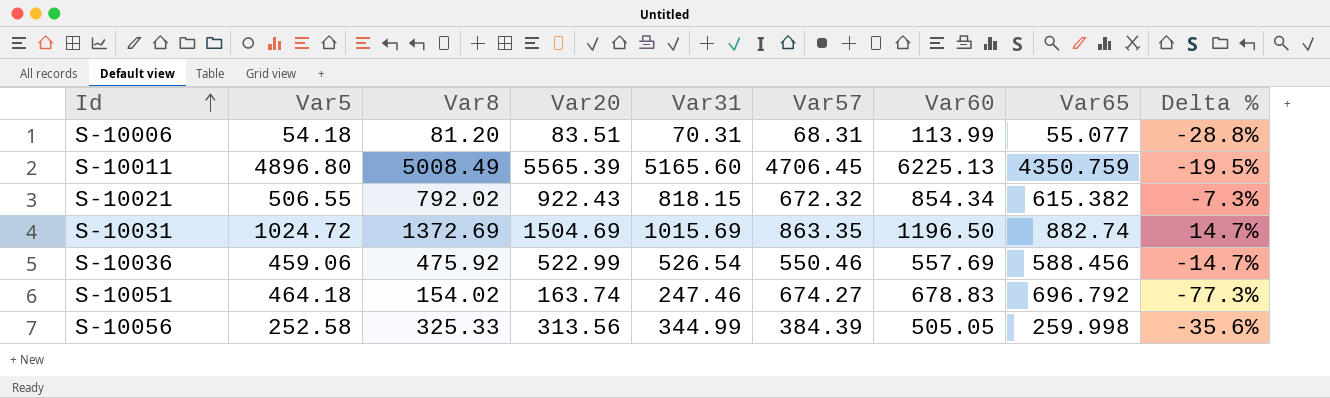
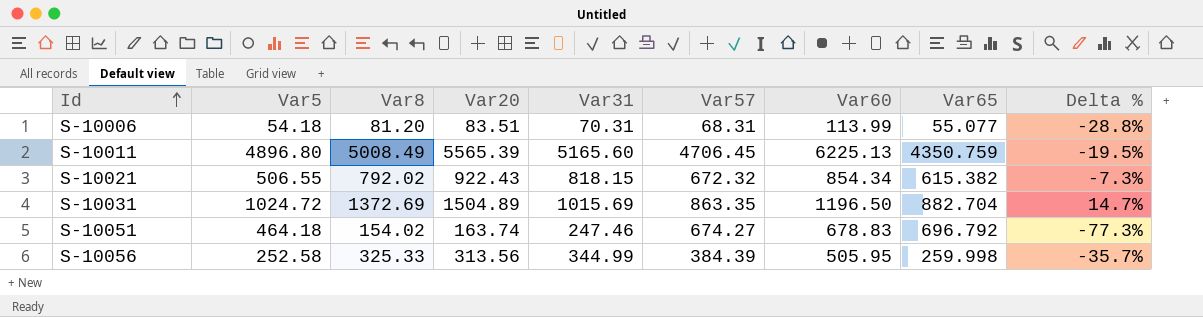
row S-10036: 459.06 | 475.92 | 522.99 | 526.54 | 550.46 | 557.69 | 588.456 | -14.7% -> none
S-10031 | Var20: 1504.69 -> 1504.89
S-10031 | Var65: 882.74 -> 882.704
S-10056 | Var60: 505.05 -> 505.95
S-10056 | Delta %: -35.6% -> -35.7%

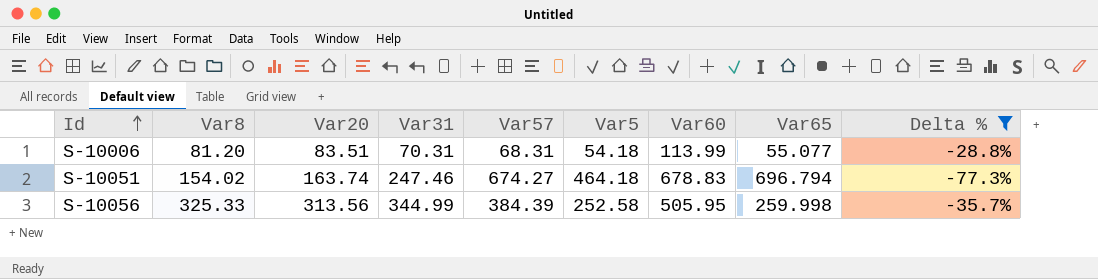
filter: none -> Delta % <= -28.8%
column Var5 | position: 2 -> 6
S-10051 | Var65: 696.792 -> 696.794

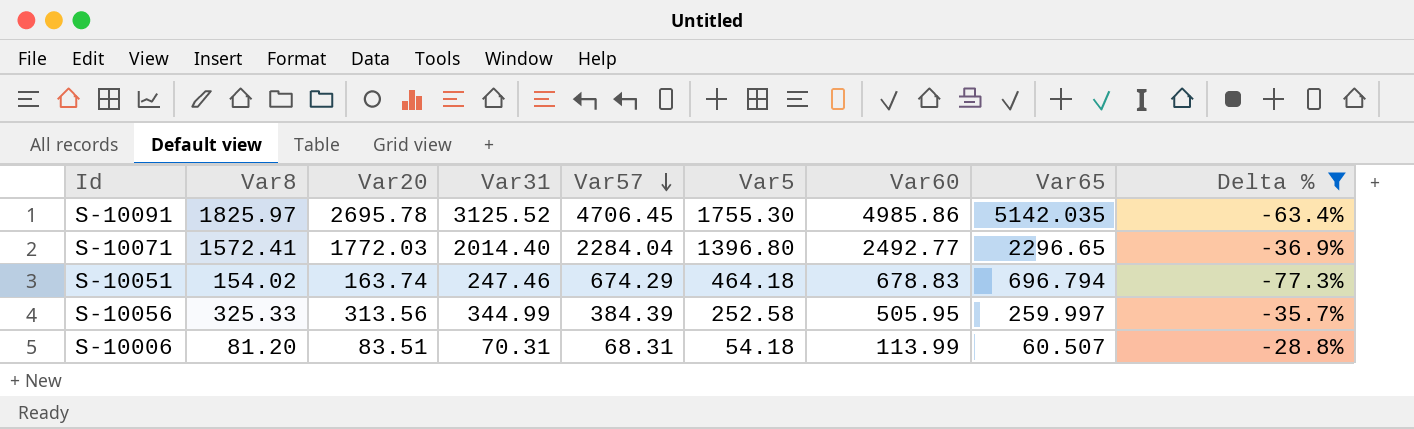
row order: Id ascending -> Var57 descending
row S-10091: none -> 1825.97 | 2695.78 | 3125.52 | 4706.45 | 1755.30 | 4985.86 | 5142.035 | -63.4%
row S-10071: none -> 1572.41 | 1772.03 | 2014.40 | 2284.04 | 1396.80 | 2492.77 | 2296.65 | -36.9%
S-10051 | Var57: 674.27 -> 674.29
S-10056 | Var65: 259.998 -> 259.997
S-10006 | Var65: 55.077 -> 60.507

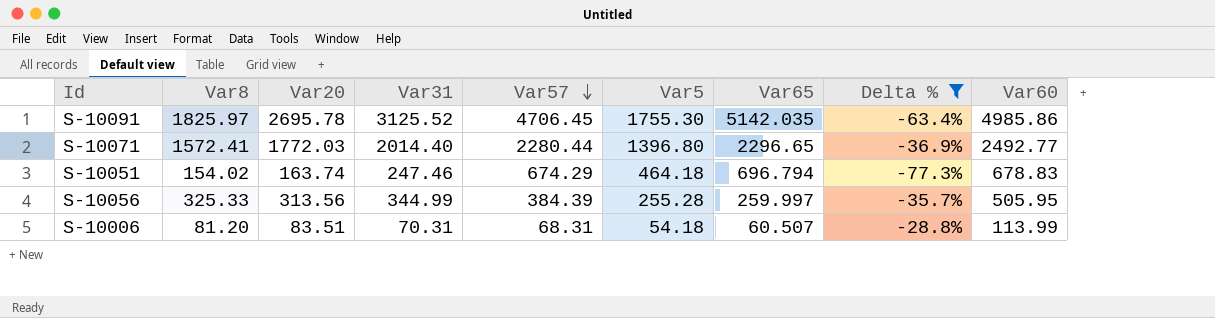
column Var60 | position: 7 -> 9
S-10071 | Var57: 2284.04 -> 2280.44
S-10056 | Var5: 252.58 -> 255.28

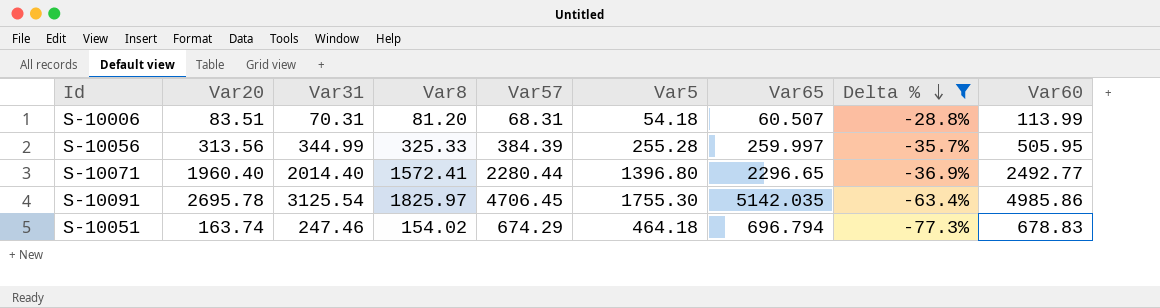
row order: Var57 descending -> Delta % descending
column Var8 | position: 2 -> 4
S-10071 | Var20: 1772.03 -> 1960.40
S-10091 | Var31: 3125.52 -> 3125.54

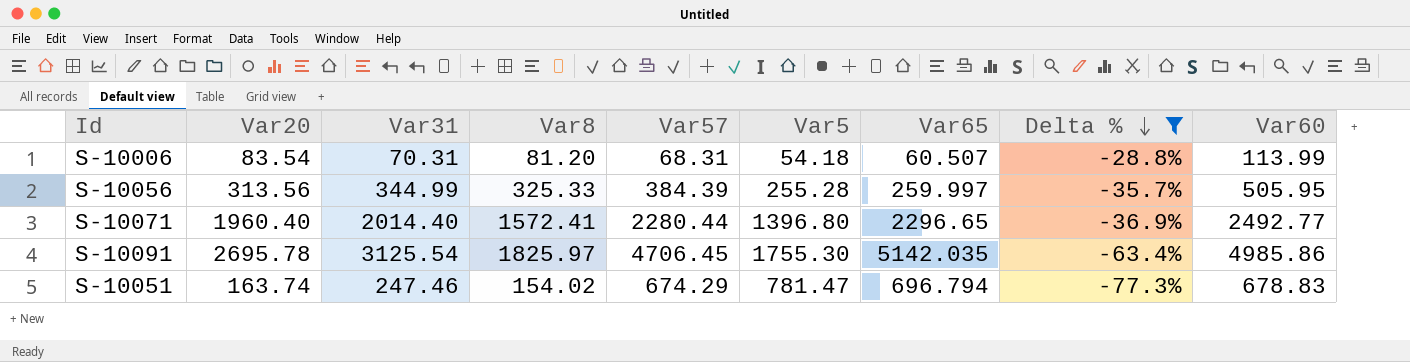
S-10006 | Var20: 83.51 -> 83.54
S-10051 | Var5: 464.18 -> 781.47

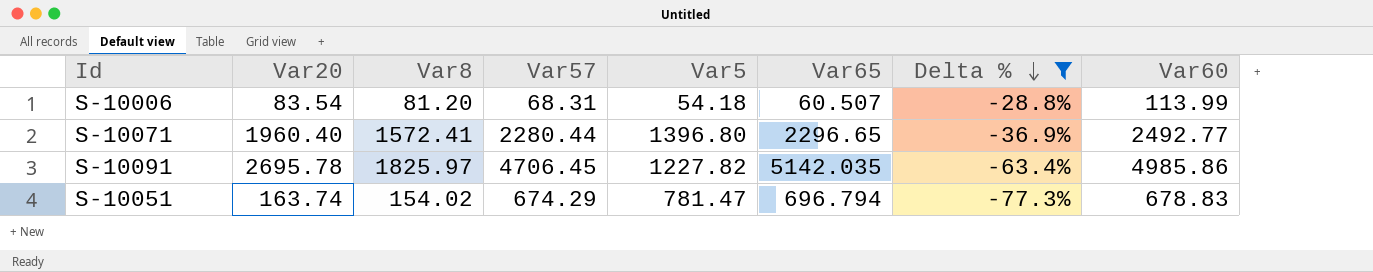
column Var31 | position: 3 -> none
row S-10056: 313.56 | 344.99 | 325.33 | 384.39 | 255.28 | 259.997 | -35.7% | 505.95 -> none
S-10091 | Var5: 1755.30 -> 1227.82

